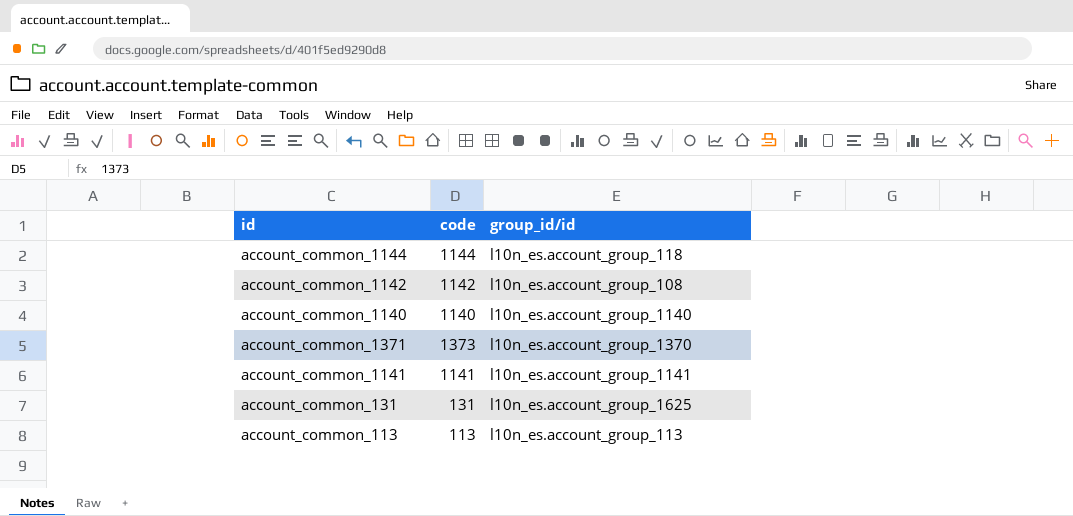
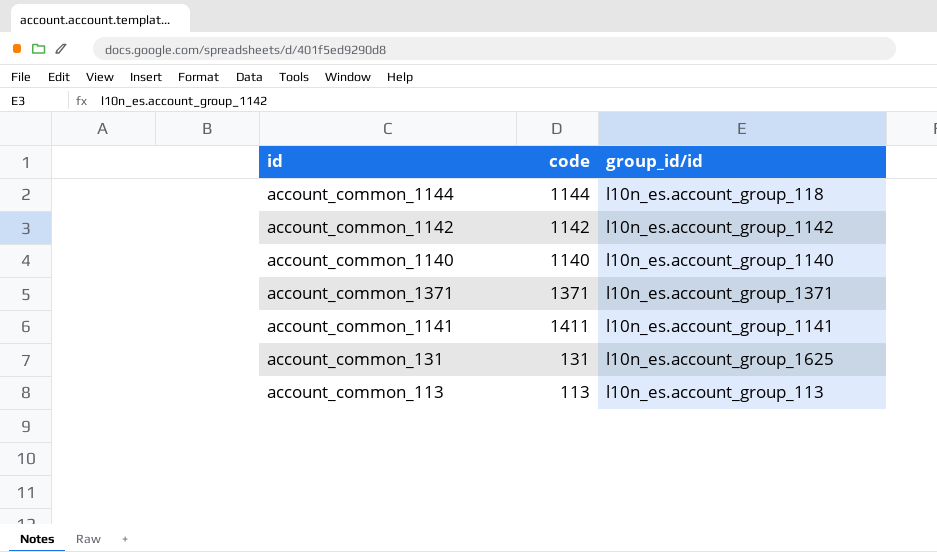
account_common_1142 | group_id/id: l10n_es.account_group_108 -> l10n_es.account_group_1142
account_common_1371 | code: 1373 -> 1371
account_common_1371 | group_id/id: l10n_es.account_group_1370 -> l10n_es.account_group_1371
account_common_1141 | code: 1141 -> 1411

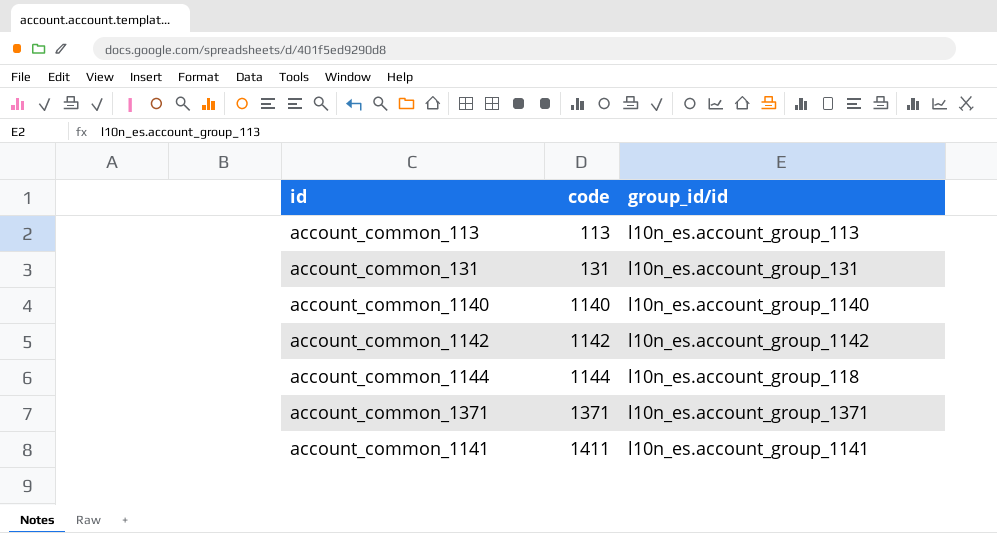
row order: none -> code ascending
account_common_131 | group_id/id: l10n_es.account_group_1625 -> l10n_es.account_group_131

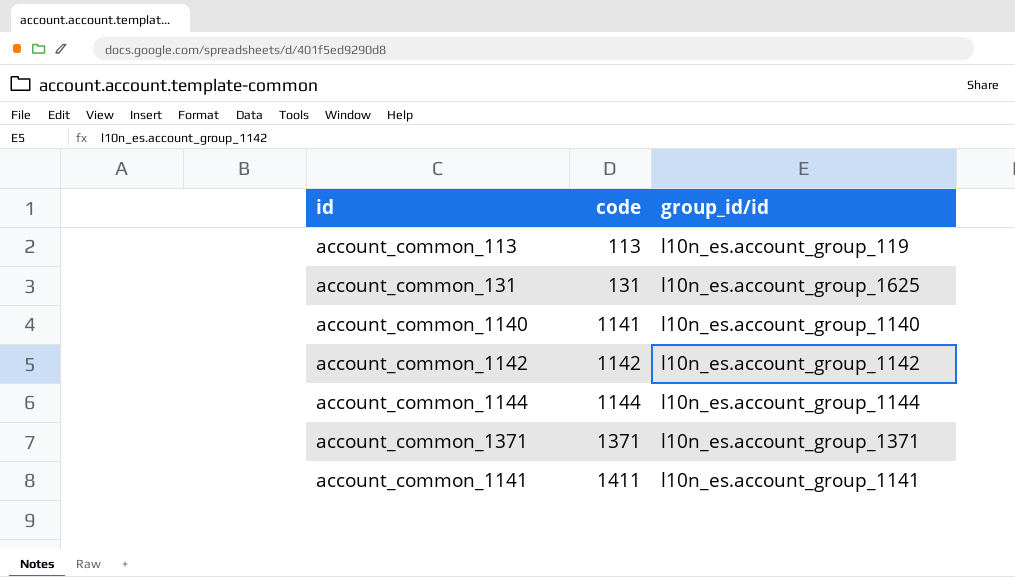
account_common_113 | group_id/id: l10n_es.account_group_113 -> l10n_es.account_group_119
account_common_131 | group_id/id: l10n_es.account_group_131 -> l10n_es.account_group_1625
account_common_1140 | code: 1140 -> 1141
account_common_1144 | group_id/id: l10n_es.account_group_118 -> l10n_es.account_group_1144

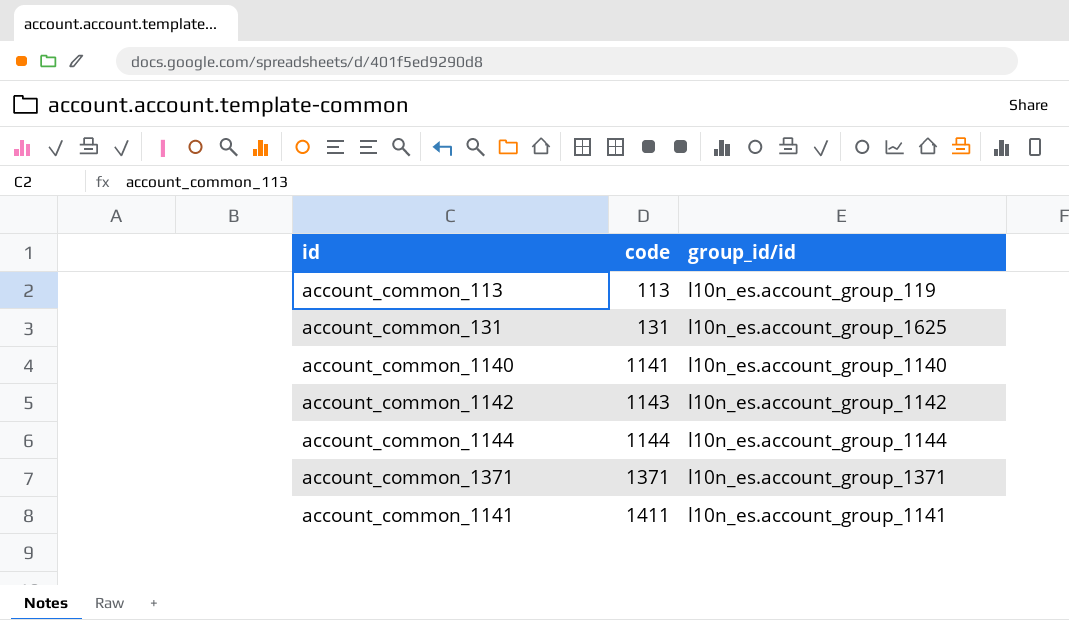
account_common_1142 | code: 1142 -> 1143

